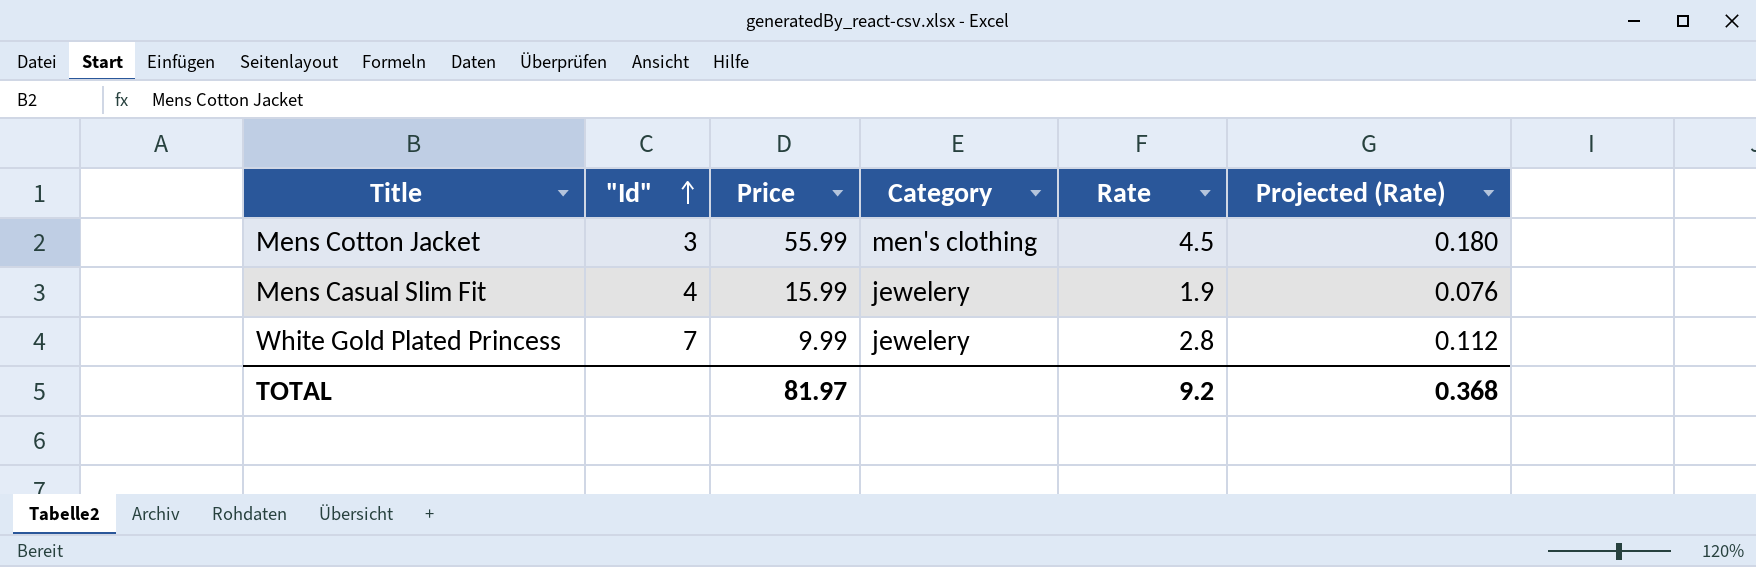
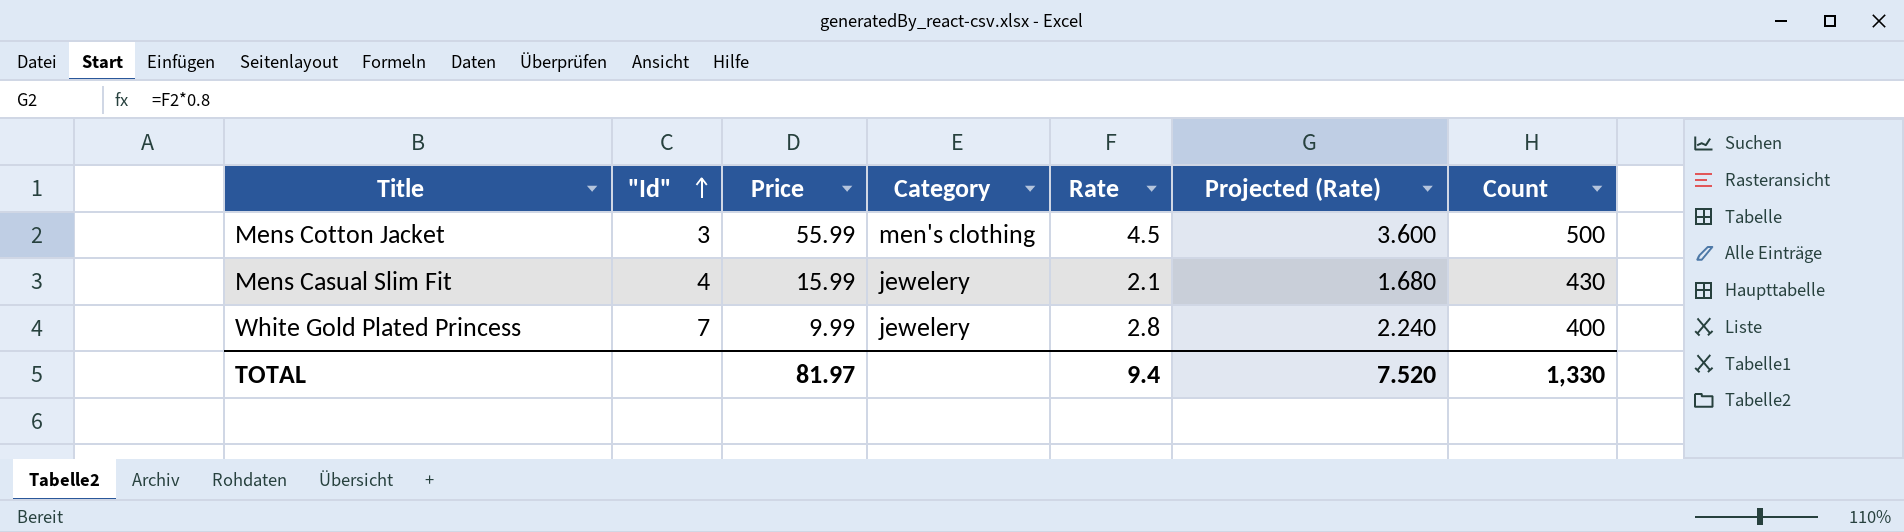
column Projected (Rate) | formula: [Rate] * 0.04 -> [Rate] * 0.8
column Count | position: none -> 7
Mens Casual Slim Fit | Rate: 1.9 -> 2.1
TOTAL | Rate: 9.2 -> 9.4
TOTAL | Projected (Rate): 0.368 -> 7.520

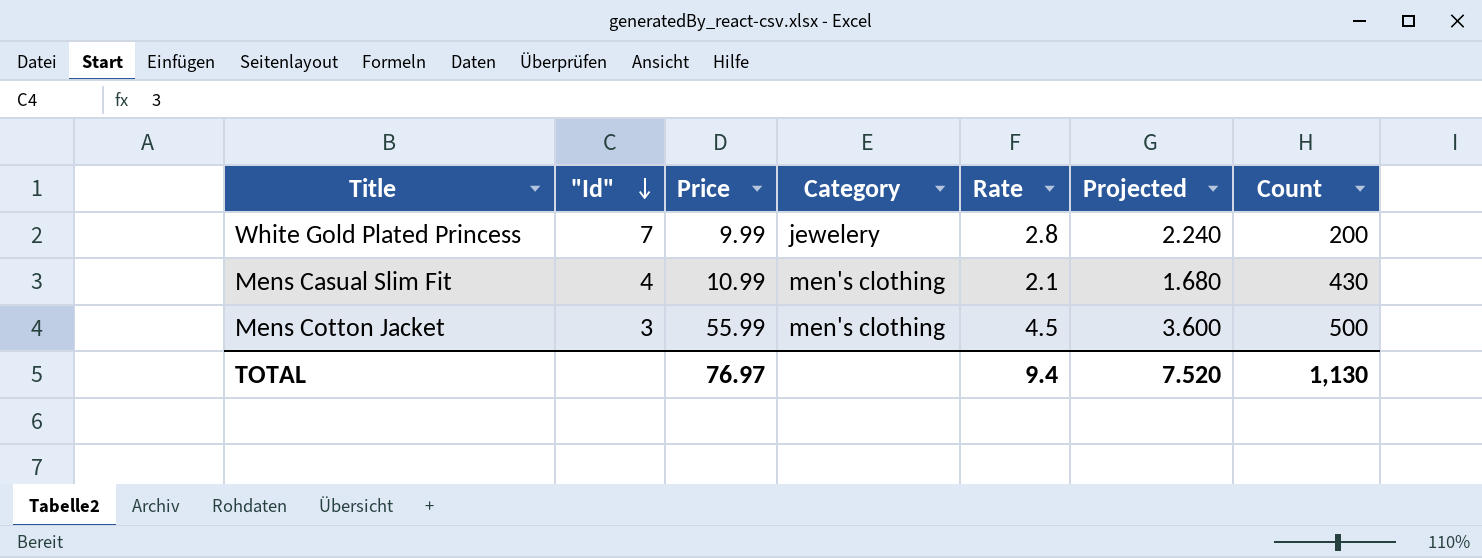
row order: "Id" ascending -> "Id" descending
column name: Projected (Rate) -> Projected
White Gold Plated Princess | Count: 400 -> 200
Mens Casual Slim Fit | Price: 15.99 -> 10.99
Mens Casual Slim Fit | Category: jewelery -> men's clothing
TOTAL | Price: 81.97 -> 76.97
TOTAL | Count: 1,330 -> 1,130

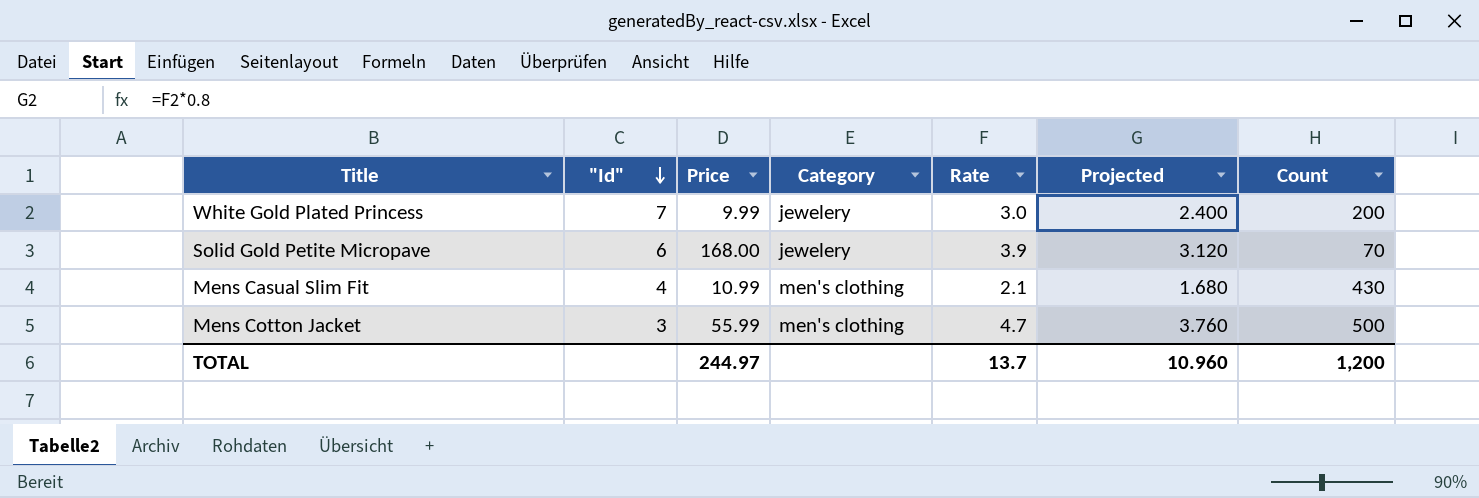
White Gold Plated Princess | Rate: 2.8 -> 3.0
White Gold Plated Princess | Projected: 2.240 -> 2.400
row Solid Gold Petite Micropave: none -> 6 | 168.00 | jewelery | 3.9 | 3.120 | 70
Mens Cotton Jacket | Rate: 4.5 -> 4.7
Mens Cotton Jacket | Projected: 3.600 -> 3.760
TOTAL | Price: 76.97 -> 244.97
TOTAL | Rate: 9.4 -> 13.7
TOTAL | Projected: 7.520 -> 10.960
TOTAL | Count: 1,130 -> 1,200

